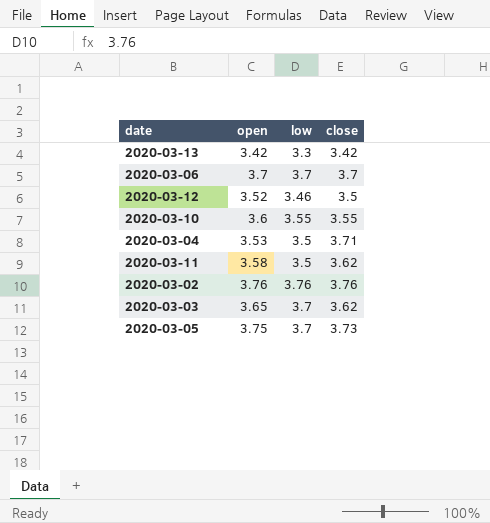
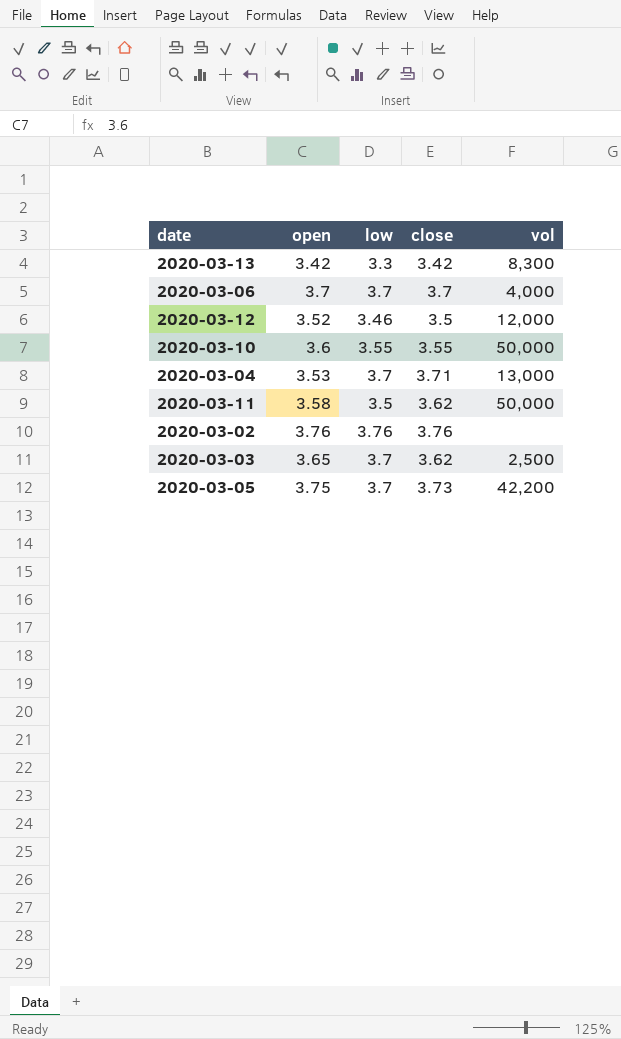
column vol | position: none -> 5
2020-03-04 | low: 3.5 -> 3.7

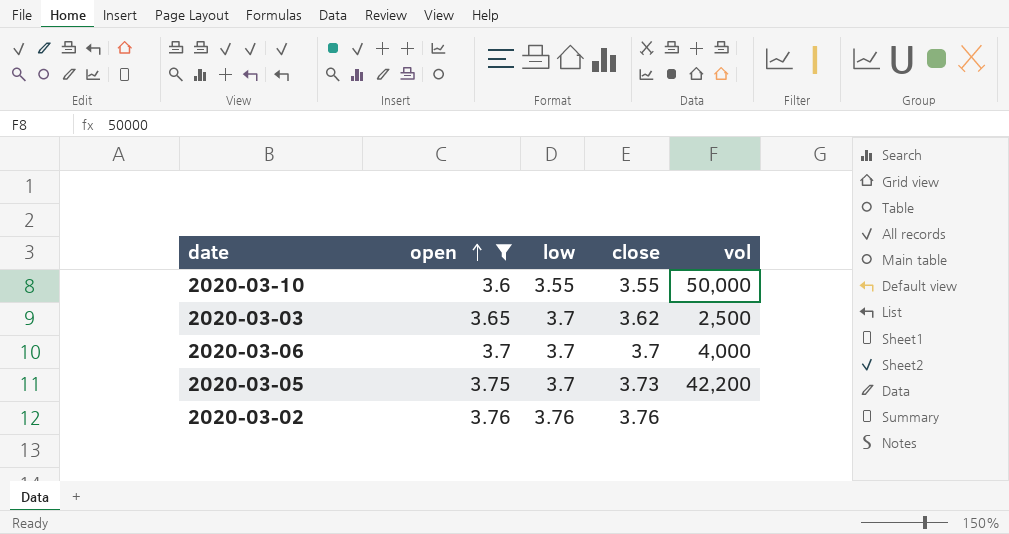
filter: none -> open >= 3.6
row order: none -> open ascending

